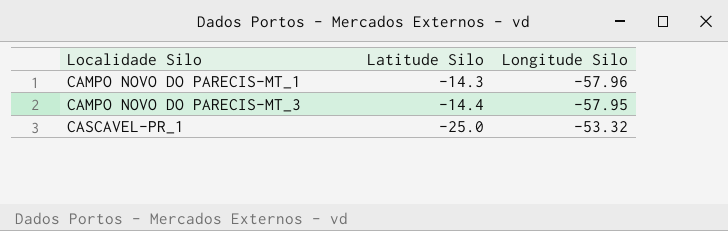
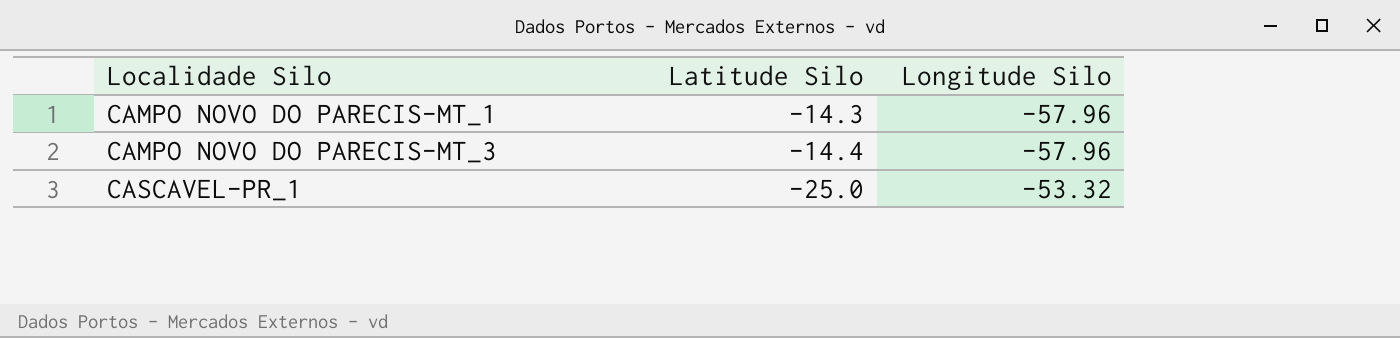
CAMPO NOVO DO PARECIS-MT_3 | Longitude Silo: -57.95 -> -57.96

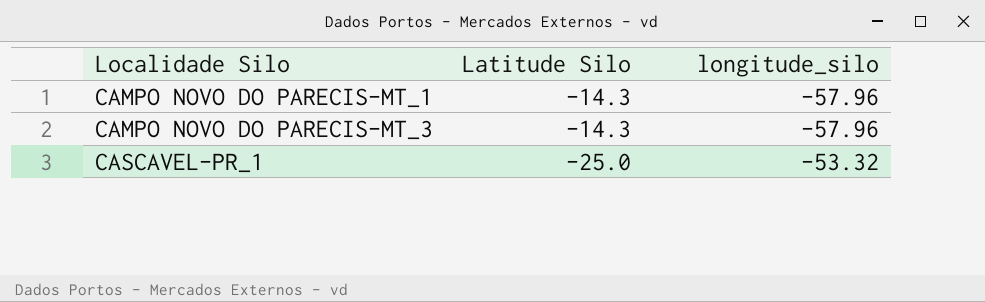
column name: Longitude Silo -> longitude_silo
CAMPO NOVO DO PARECIS-MT_3 | Latitude Silo: -14.4 -> -14.3

